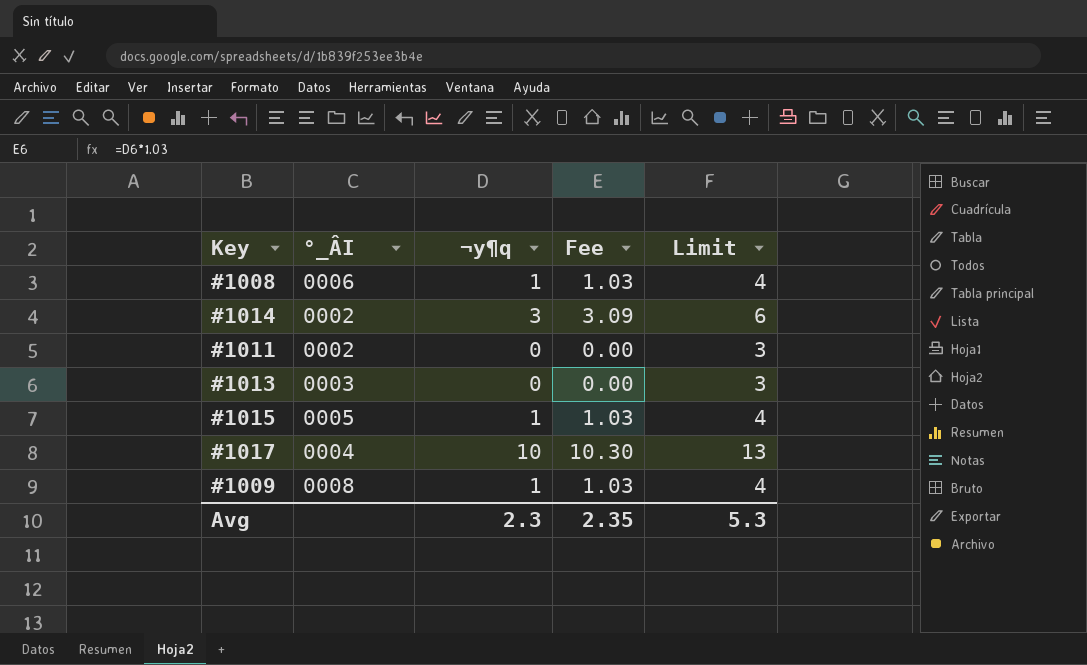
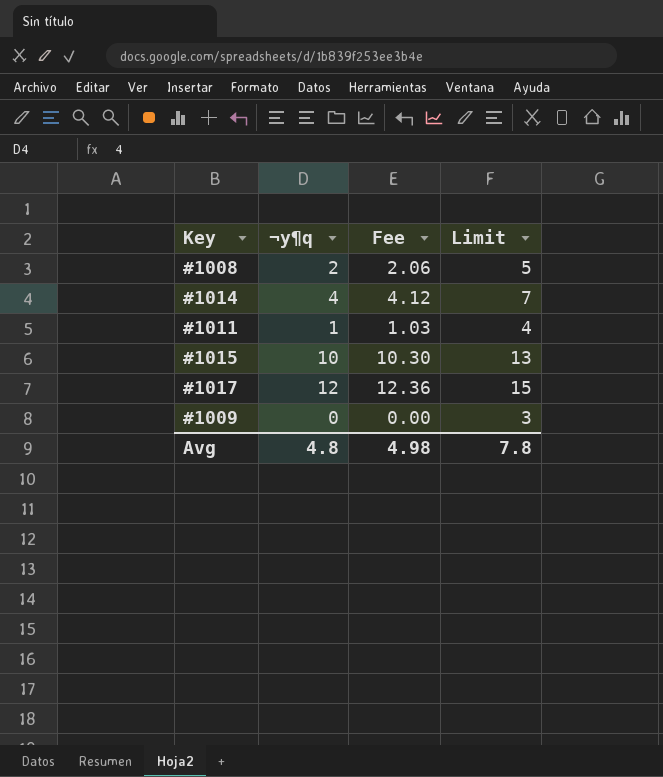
column °_ÂI | position: 2 -> none
row #1013: 0003 | 0 | 0.00 | 3 -> none
#1008 | ¬y¶q: 1 -> 2
#1008 | Fee: 1.03 -> 2.06
#1008 | Limit: 4 -> 5
#1014 | ¬y¶q: 3 -> 4
#1014 | Fee: 3.09 -> 4.12
#1014 | Limit: 6 -> 7
#1011 | ¬y¶q: 0 -> 1
#1011 | Fee: 0.00 -> 1.03
#1011 | Limit: 3 -> 4
#1015 | ¬y¶q: 1 -> 10
#1015 | Fee: 1.03 -> 10.30
#1015 | Limit: 4 -> 13
#1017 | ¬y¶q: 10 -> 12
#1017 | Fee: 10.30 -> 12.36
#1017 | Limit: 13 -> 15
#1009 | ¬y¶q: 1 -> 0
#1009 | Fee: 1.03 -> 0.00
#1009 | Limit: 4 -> 3
Avg | ¬y¶q: 2.3 -> 4.8
Avg | Fee: 2.35 -> 4.98
Avg | Limit: 5.3 -> 7.8

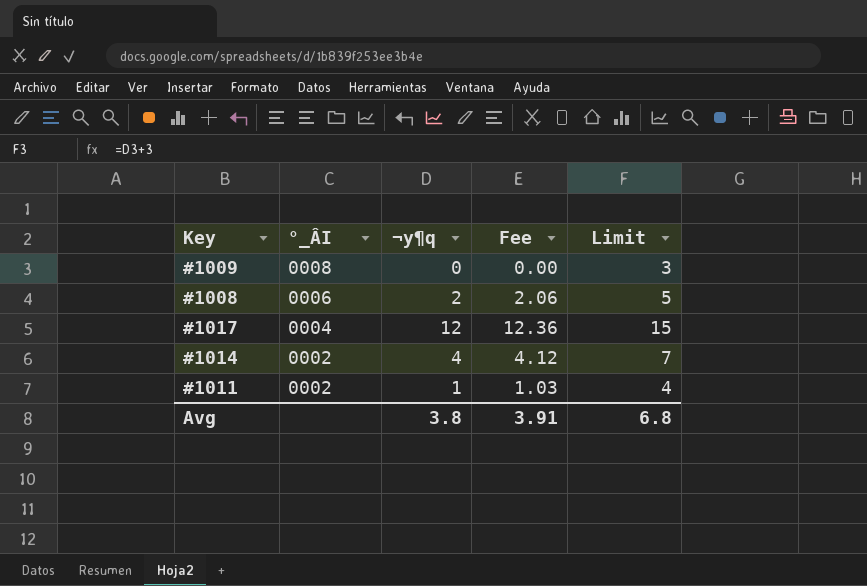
row order: none -> °_ÂI descending
column °_ÂI | position: none -> 2
row #1015: 10 | 10.30 | 13 -> none
Avg | ¬y¶q: 4.8 -> 3.8
Avg | Fee: 4.98 -> 3.91
Avg | Limit: 7.8 -> 6.8

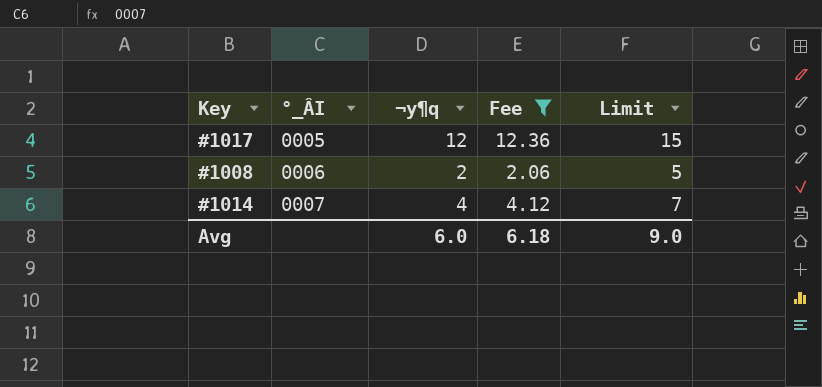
filter: none -> Fee >= 2.06
row order: °_ÂI descending -> °_ÂI ascending
#1017 | °_ÂI: 0004 -> 0005
#1014 | °_ÂI: 0002 -> 0007
Avg | ¬y¶q: 3.8 -> 6.0
Avg | Fee: 3.91 -> 6.18
Avg | Limit: 6.8 -> 9.0

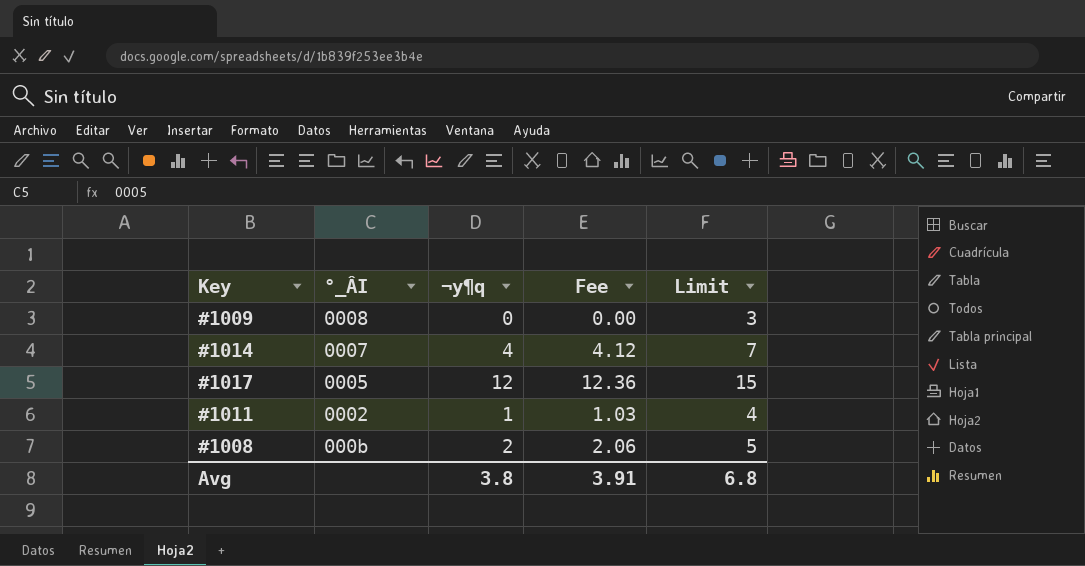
filter: Fee >= 2.06 -> none
row order: °_ÂI ascending -> °_ÂI descending
#1008 | °_ÂI: 0006 -> 000b
Avg | ¬y¶q: 6.0 -> 3.8
Avg | Fee: 6.18 -> 3.91
Avg | Limit: 9.0 -> 6.8

